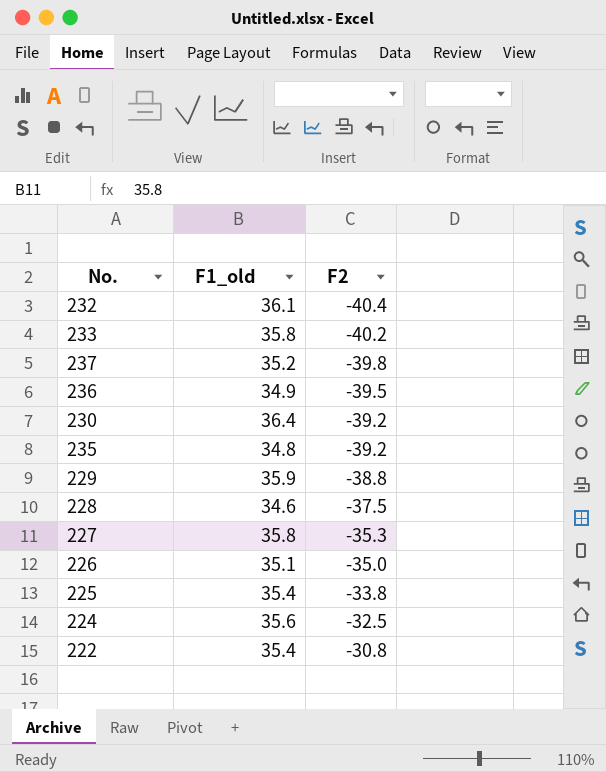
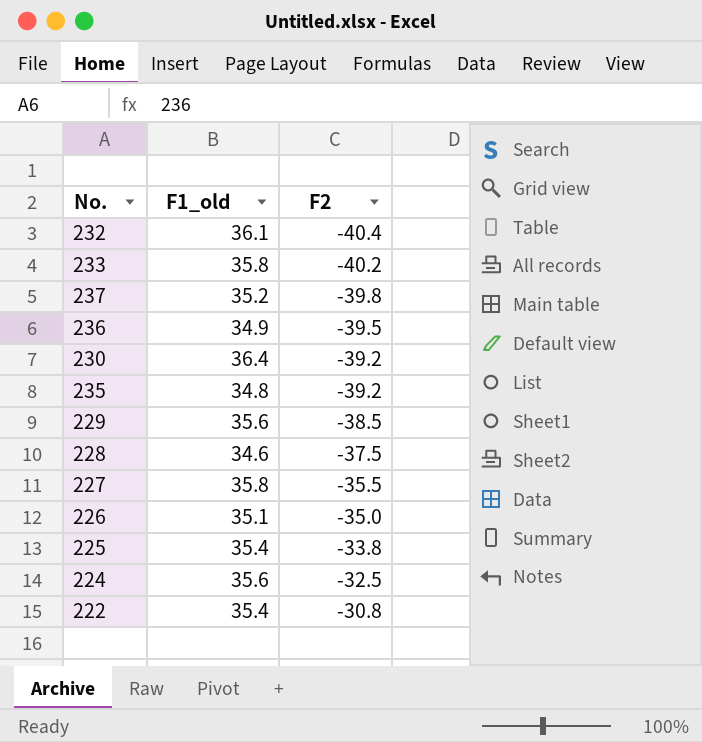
229 | F1_old: 35.9 -> 35.6
229 | F2: -38.8 -> -38.5
227 | F2: -35.3 -> -35.5

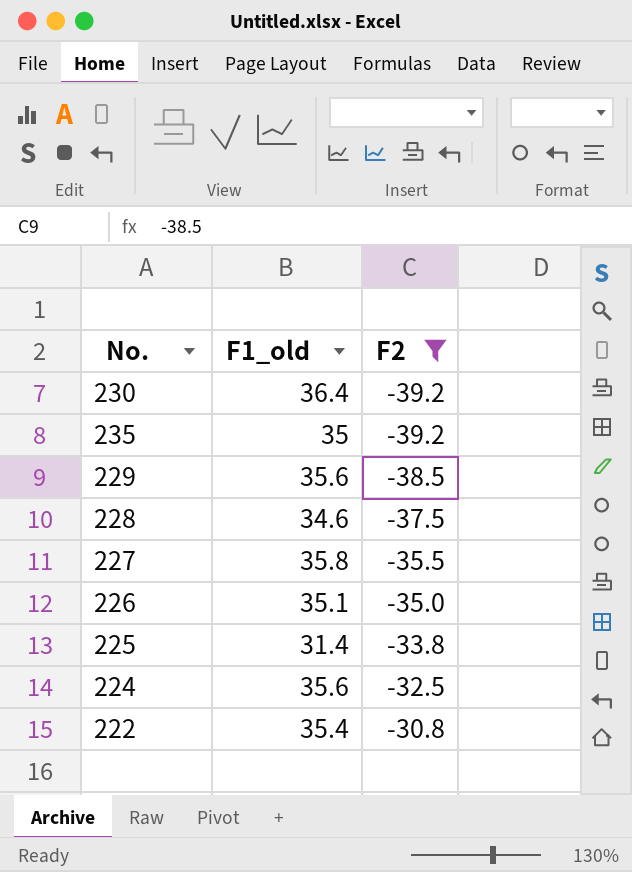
filter: none -> F2 >= -39.2
235 | F1_old: 34.8 -> 35
225 | F1_old: 35.4 -> 31.4

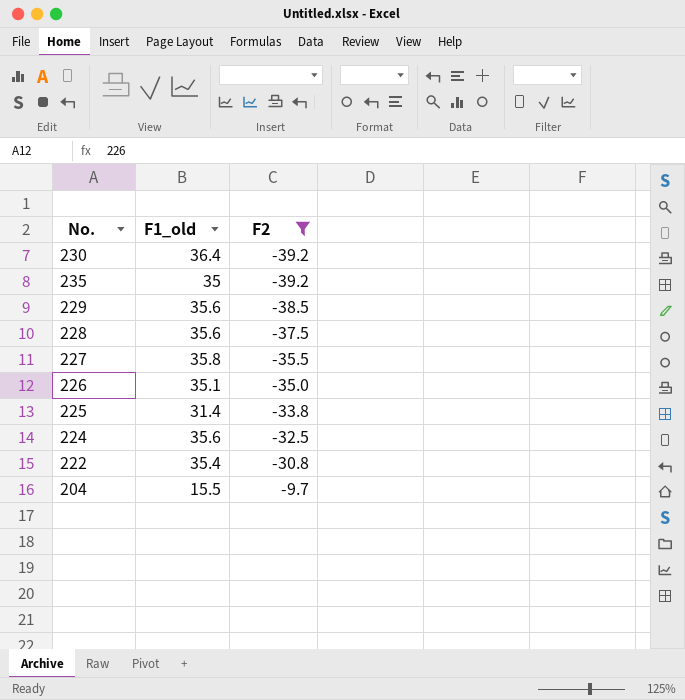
228 | F1_old: 34.6 -> 35.6
row 204: none -> 15.5 | -9.7

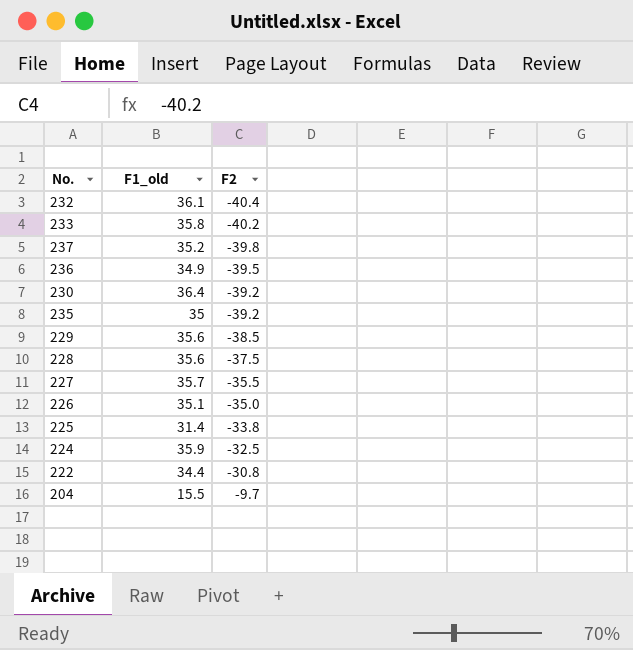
filter: F2 >= -39.2 -> none
227 | F1_old: 35.8 -> 35.7
224 | F1_old: 35.6 -> 35.9
222 | F1_old: 35.4 -> 34.4

